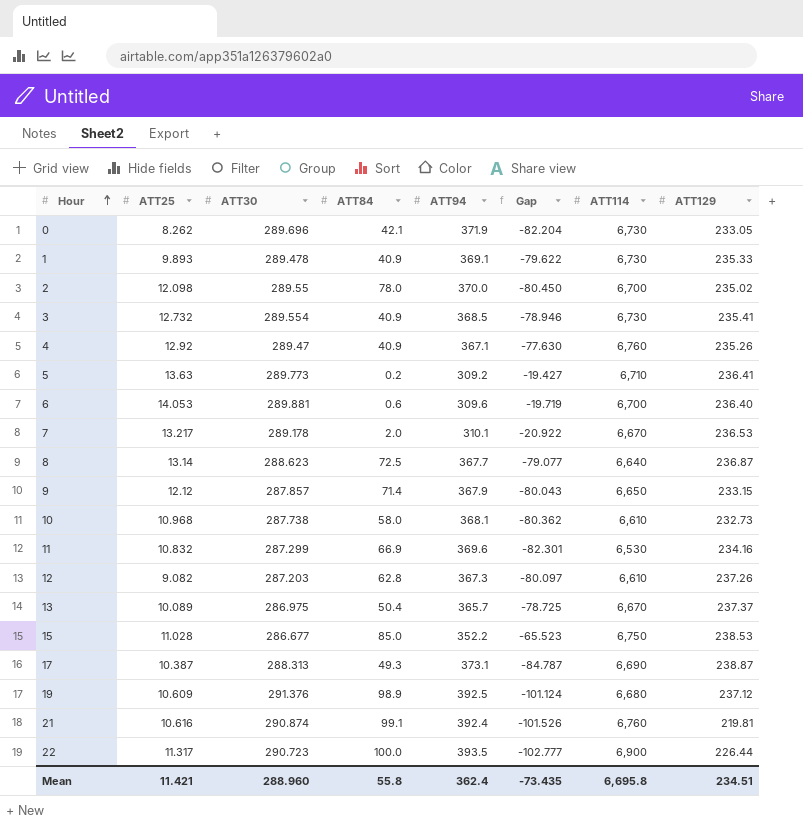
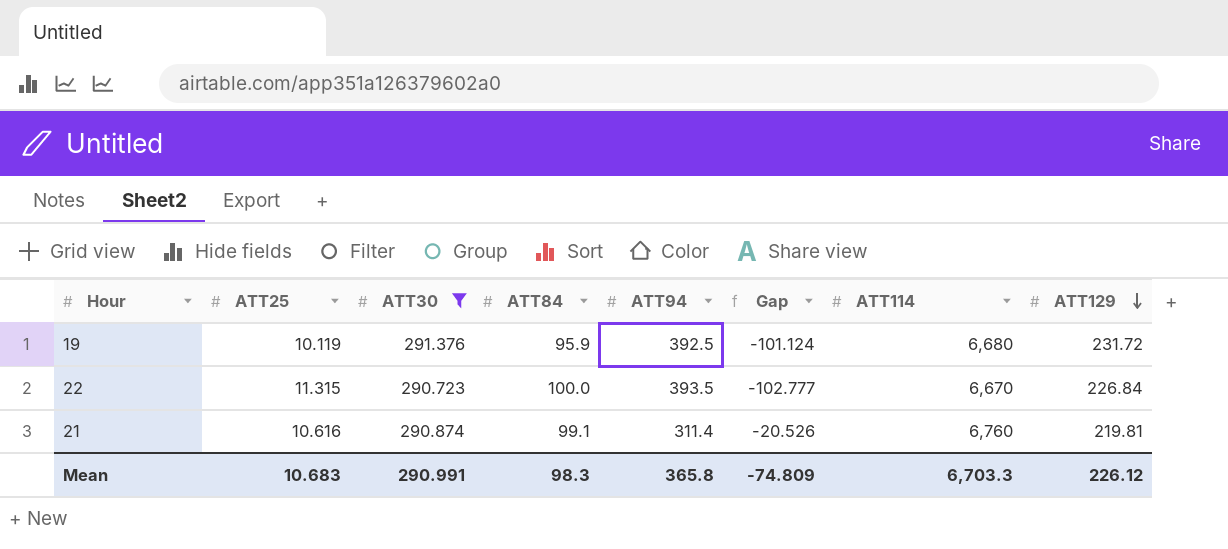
filter: none -> ATT30 >= 290.723
row order: Hour ascending -> ATT129 descending
19 | ATT25: 10.609 -> 10.119
19 | ATT84: 98.9 -> 95.9
19 | ATT129: 237.12 -> 231.72
22 | ATT25: 11.317 -> 11.315
22 | ATT114: 6,900 -> 6,670
22 | ATT129: 226.44 -> 226.84
21 | ATT94: 392.4 -> 311.4
21 | Gap: -101.526 -> -20.526
Mean | ATT25: 11.421 -> 10.683
Mean | ATT30: 288.960 -> 290.991
Mean | ATT84: 55.8 -> 98.3
Mean | ATT94: 362.4 -> 365.8
Mean | Gap: -73.435 -> -74.809
Mean | ATT114: 6,695.8 -> 6,703.3
Mean | ATT129: 234.51 -> 226.12

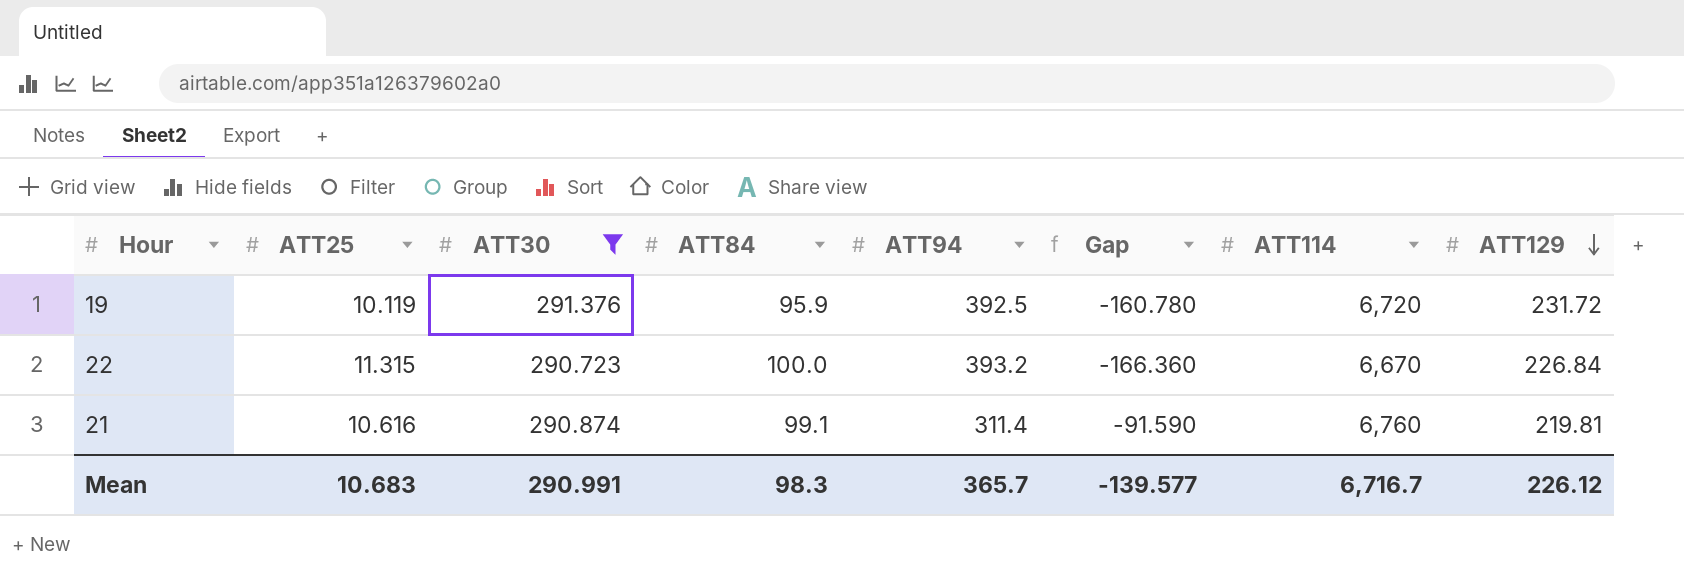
column Gap | formula: [ATT30] - [ATT94] -> [ATT129] - [ATT94]
19 | ATT114: 6,680 -> 6,720
22 | ATT94: 393.5 -> 393.2
Mean | ATT94: 365.8 -> 365.7
Mean | Gap: -74.809 -> -139.577
Mean | ATT114: 6,703.3 -> 6,716.7

